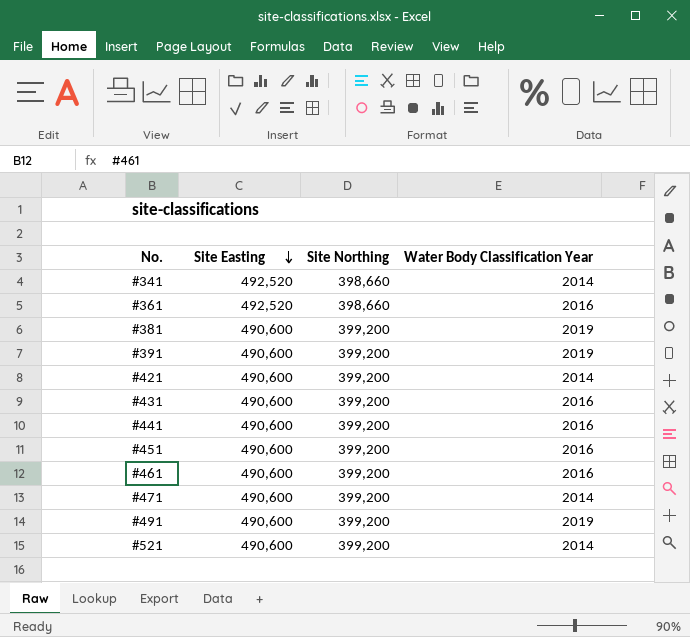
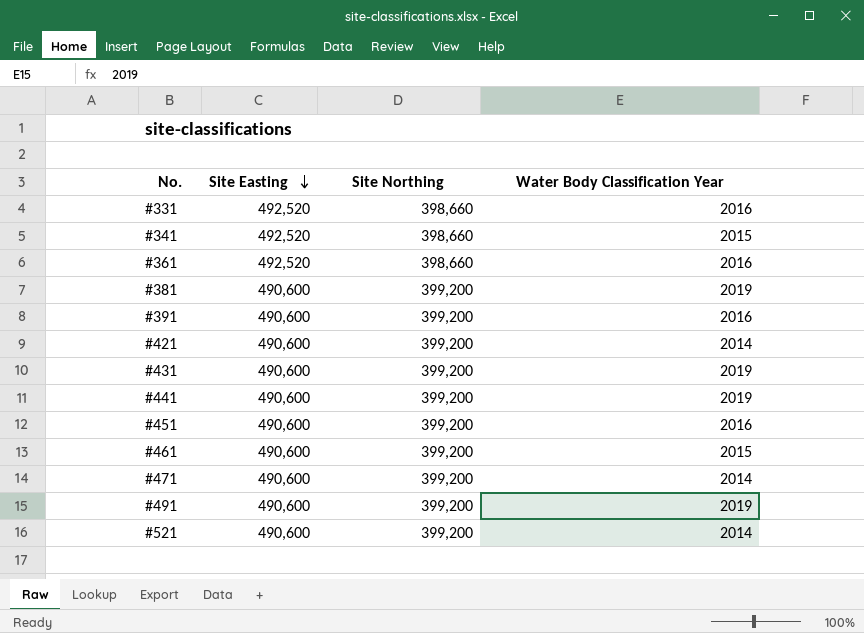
row #331: none -> 492,520 | 398,660 | 2016
#341 | Water Body Classification Year: 2014 -> 2015
#391 | Water Body Classification Year: 2019 -> 2016
#431 | Water Body Classification Year: 2016 -> 2019
#441 | Water Body Classification Year: 2016 -> 2019
#461 | Water Body Classification Year: 2016 -> 2015

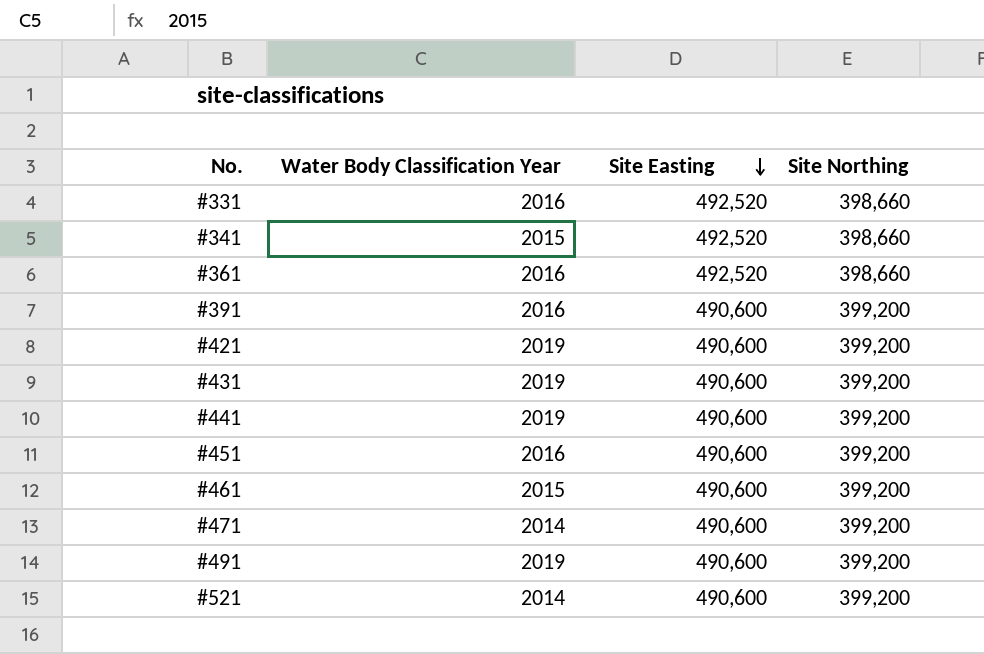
column Water Body Classification Year | position: 4 -> 2
row #381: 490,600 | 399,200 | 2019 -> none
#421 | Water Body Classification Year: 2014 -> 2019

